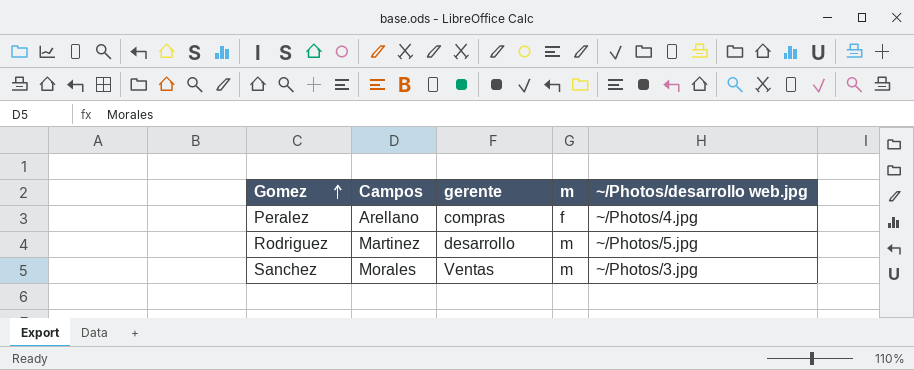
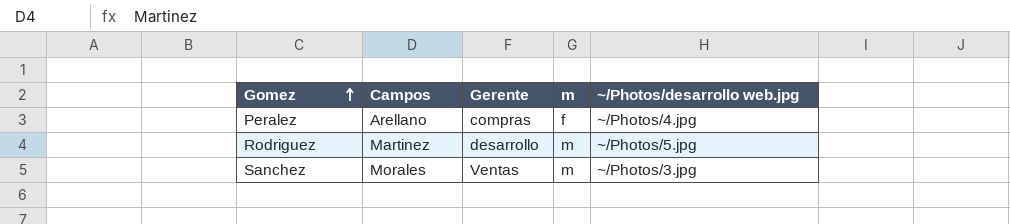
column name: gerente -> Gerente

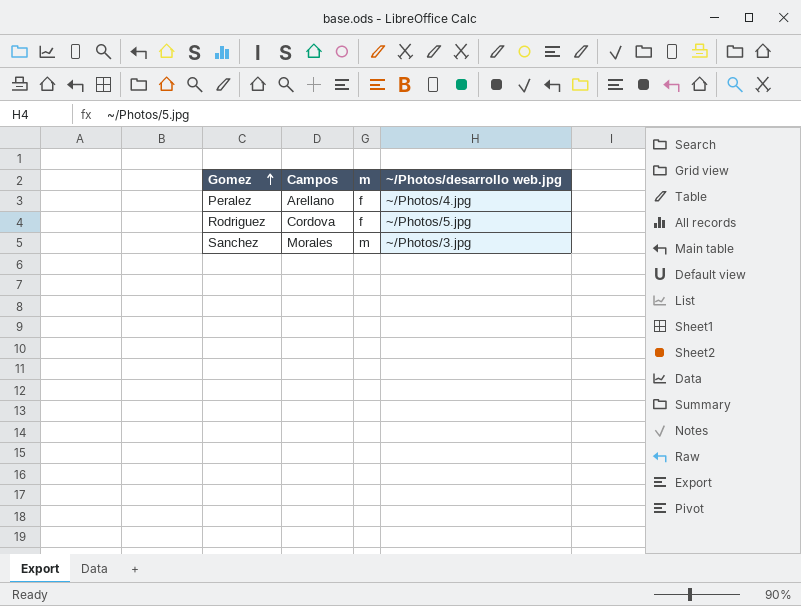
column Gerente | position: 3 -> none
Rodriguez | Campos: Martinez -> Cordova
Rodriguez | m: m -> f

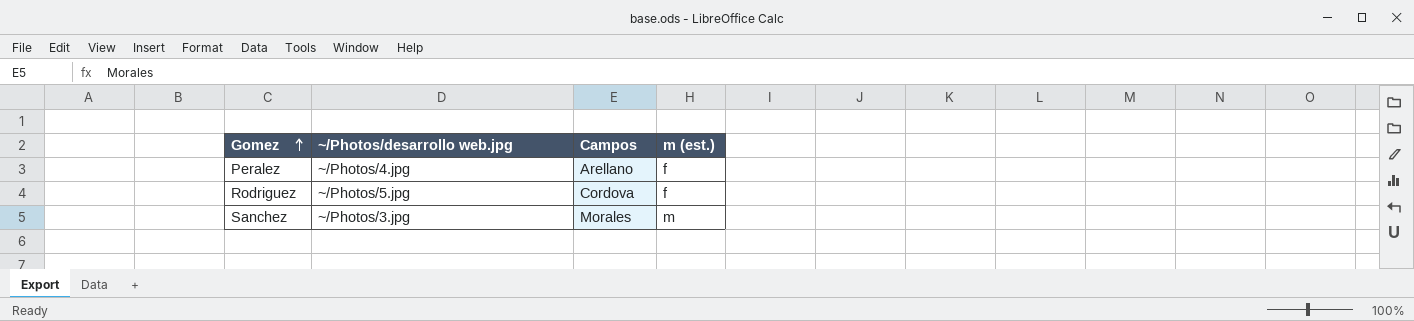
column ~/Photos/desarrollo web.jpg | position: 4 -> 2
column name: m -> m (est.)

